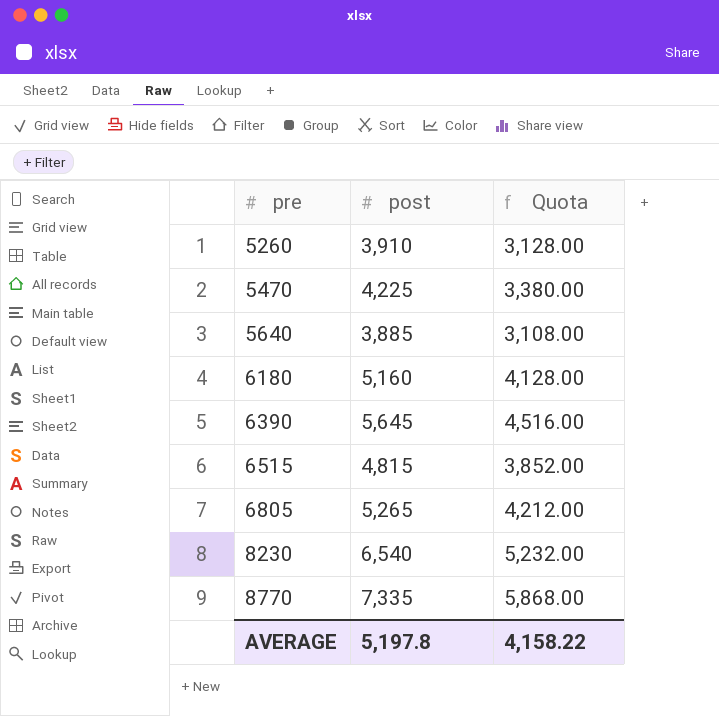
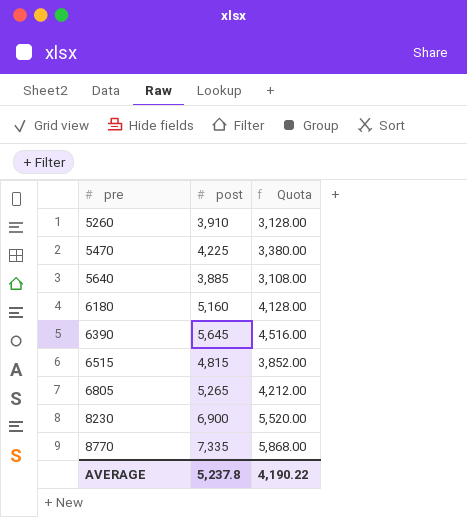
8230 | post: 6,540 -> 6,900
8230 | Quota: 5,232.00 -> 5,520.00
AVERAGE | post: 5,197.8 -> 5,237.8
AVERAGE | Quota: 4,158.22 -> 4,190.22

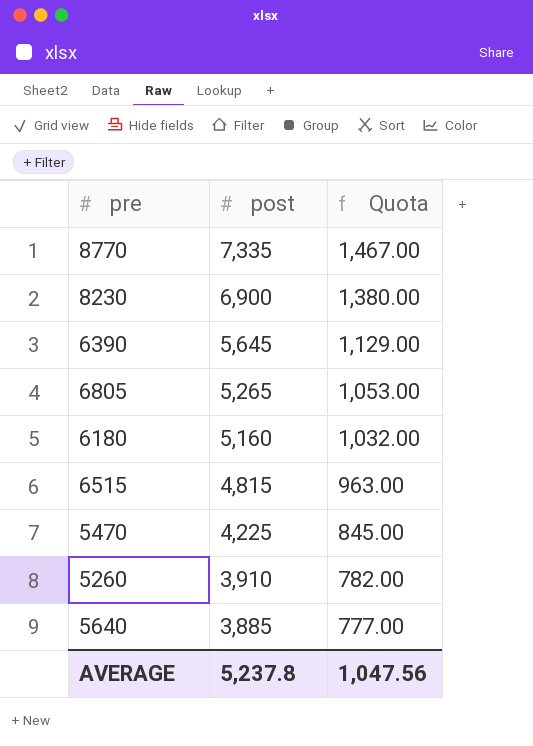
row order: pre ascending -> post descending
column Quota | formula: [post] * 0.8 -> [post] * 0.2
AVERAGE | Quota: 4,190.22 -> 1,047.56

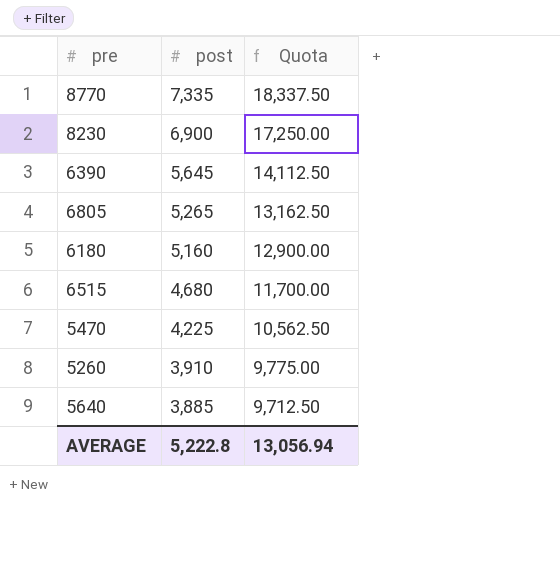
column Quota | formula: [post] * 0.2 -> [post] * 2.5
6515 | post: 4,815 -> 4,680
AVERAGE | post: 5,237.8 -> 5,222.8
AVERAGE | Quota: 1,047.56 -> 13,056.94

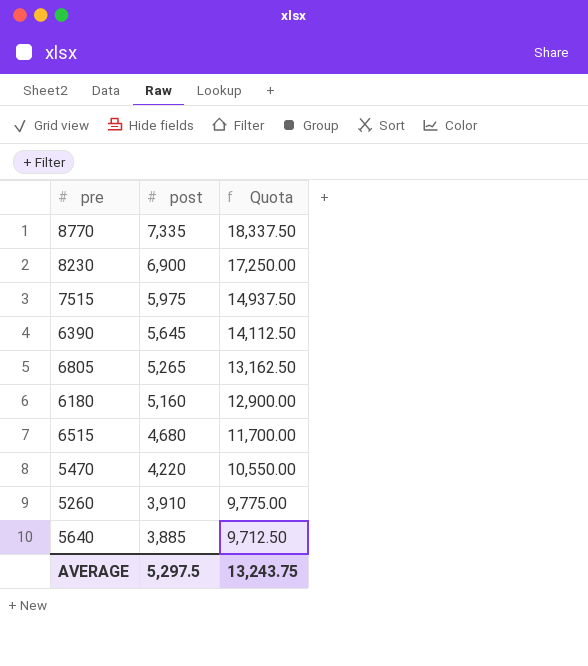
row 7515: none -> 5,975 | 14,937.50
5470 | post: 4,225 -> 4,220
5470 | Quota: 10,562.50 -> 10,550.00
AVERAGE | post: 5,222.8 -> 5,297.5
AVERAGE | Quota: 13,056.94 -> 13,243.75

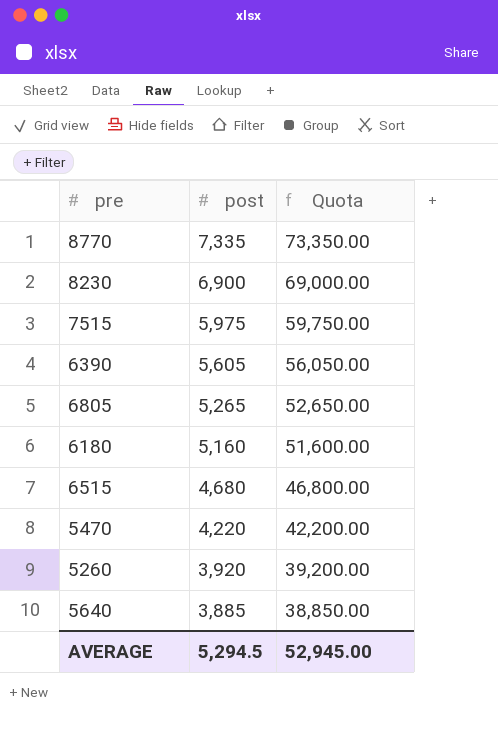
column Quota | formula: [post] * 2.5 -> [post] * 10
6390 | post: 5,645 -> 5,605
5260 | post: 3,910 -> 3,920
AVERAGE | post: 5,297.5 -> 5,294.5
AVERAGE | Quota: 13,243.75 -> 52,945.00

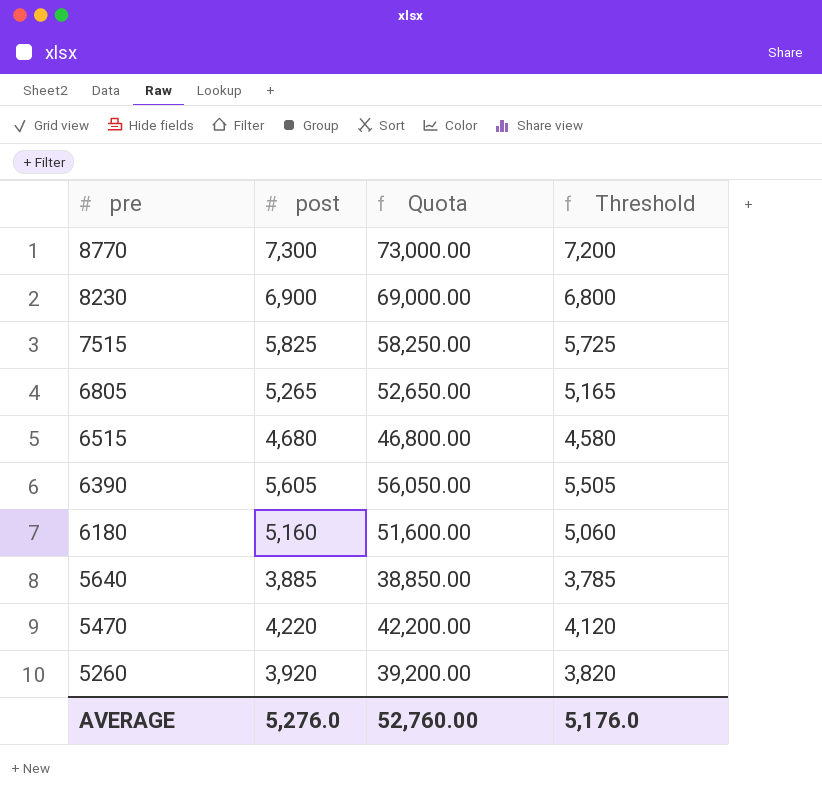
row order: post descending -> pre descending
column Threshold | formula: none -> [post] - 100
8770 | post: 7,335 -> 7,300
8770 | Quota: 73,350.00 -> 73,000.00
7515 | post: 5,975 -> 5,825
7515 | Quota: 59,750.00 -> 58,250.00
AVERAGE | post: 5,294.5 -> 5,276.0
AVERAGE | Quota: 52,945.00 -> 52,760.00

